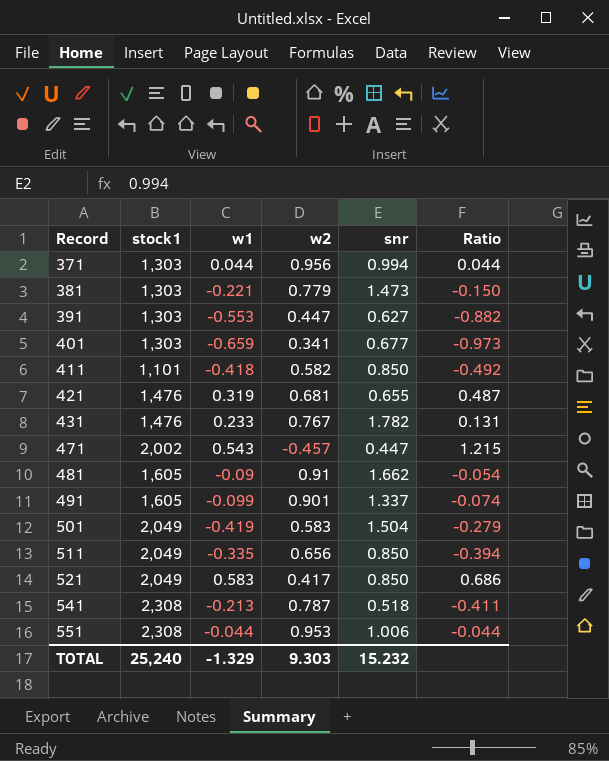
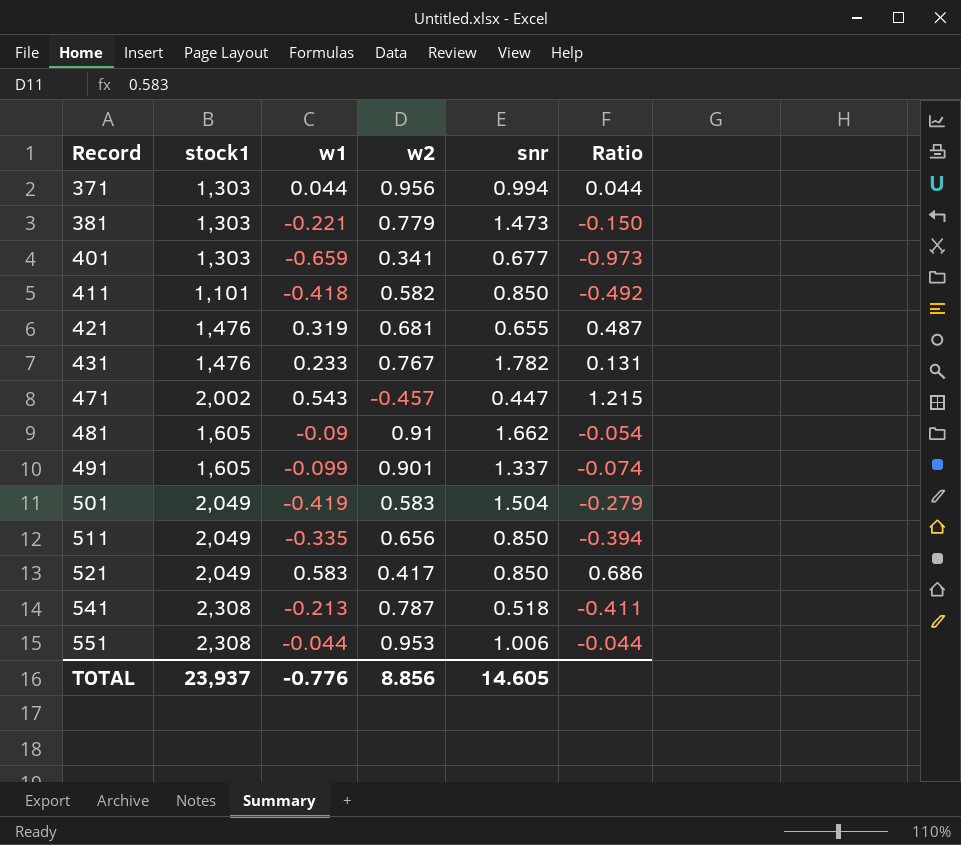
row 391: 1,303 | -0.553 | 0.447 | 0.627 | -0.882 -> none
TOTAL | stock1: 25,240 -> 23,937
TOTAL | w1: -1.329 -> -0.776
TOTAL | w2: 9.303 -> 8.856
TOTAL | snr: 15.232 -> 14.605

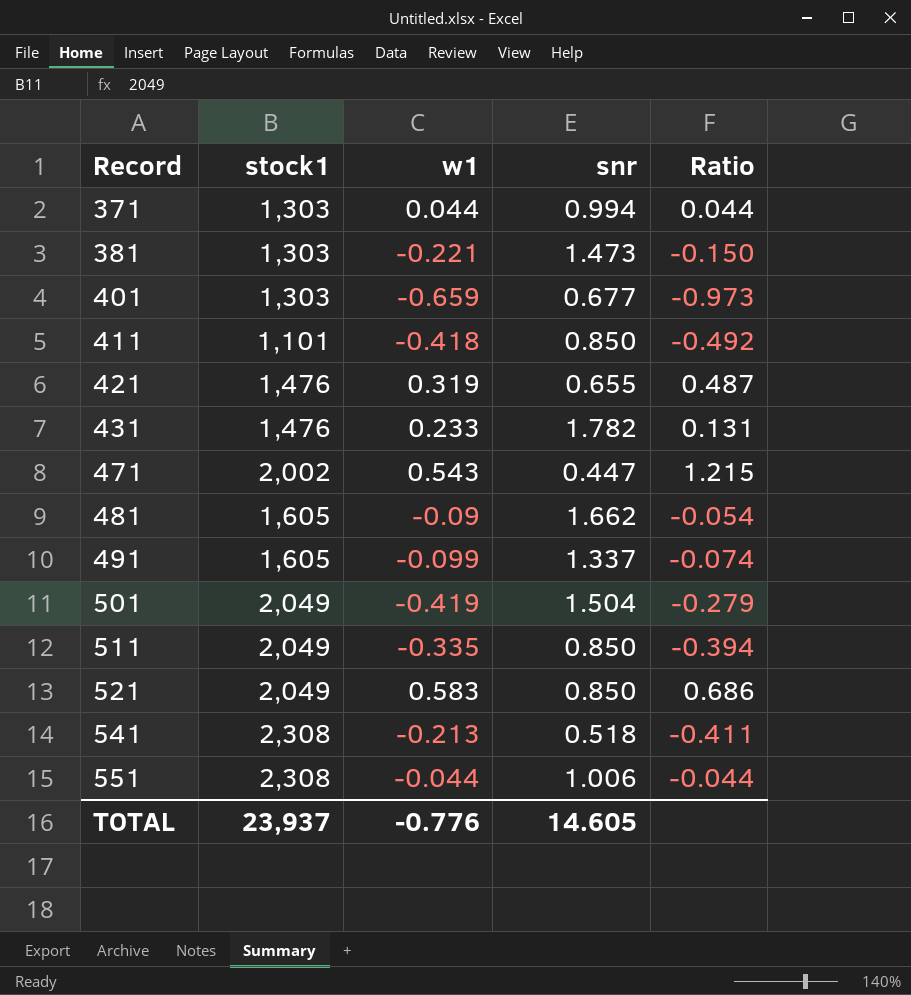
column w2 | position: 4 -> none

